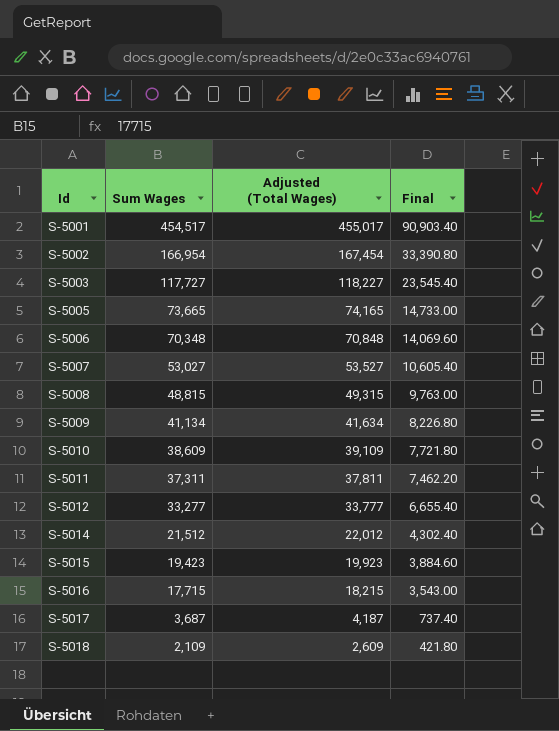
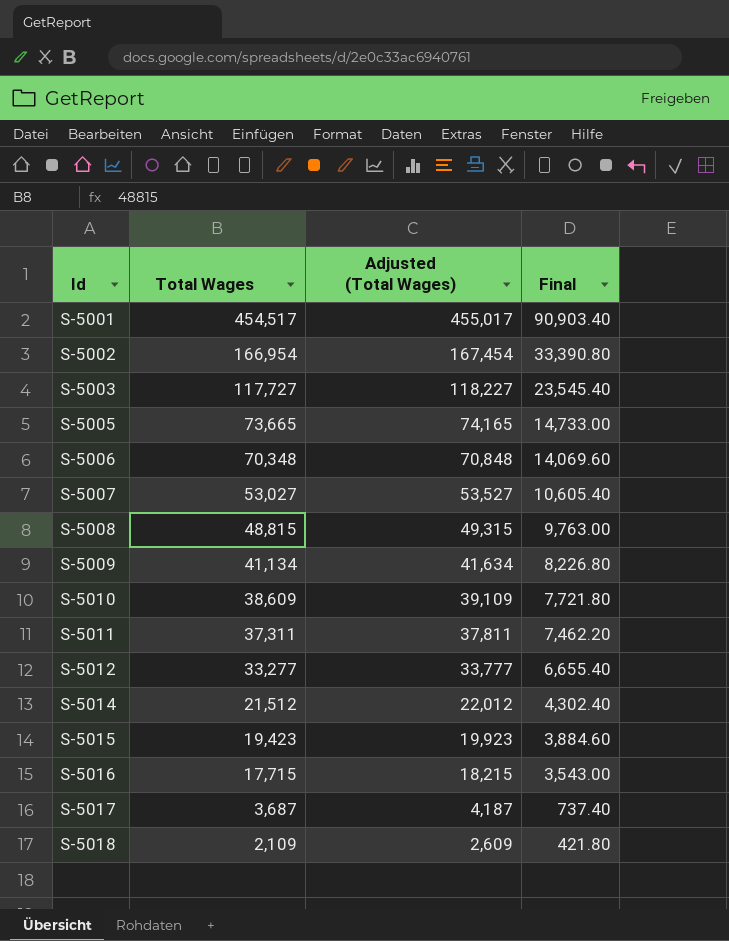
column name: Sum Wages -> Total Wages

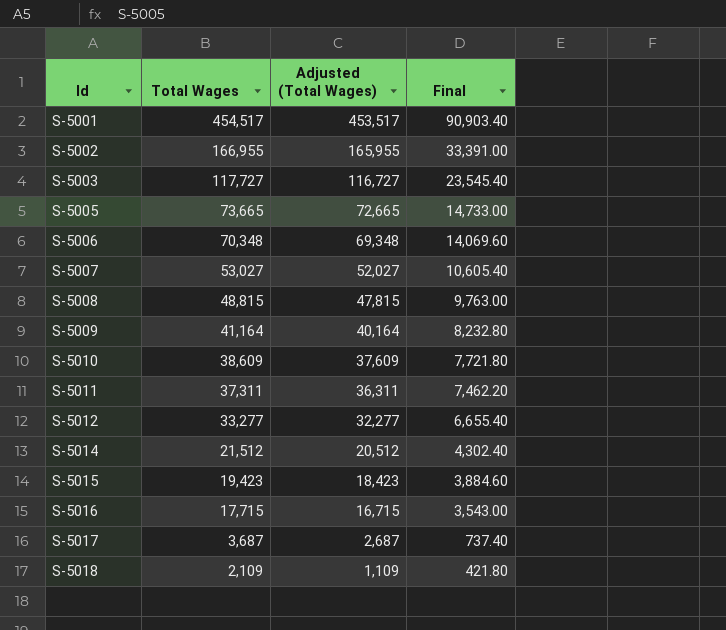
column Adjusted (Total Wages) | formula: [Total Wages] + 500 -> [Total Wages] - 1000
S-5002 | Total Wages: 166,954 -> 166,955
S-5002 | Final: 33,390.80 -> 33,391.00
S-5009 | Total Wages: 41,134 -> 41,164
S-5009 | Final: 8,226.80 -> 8,232.80

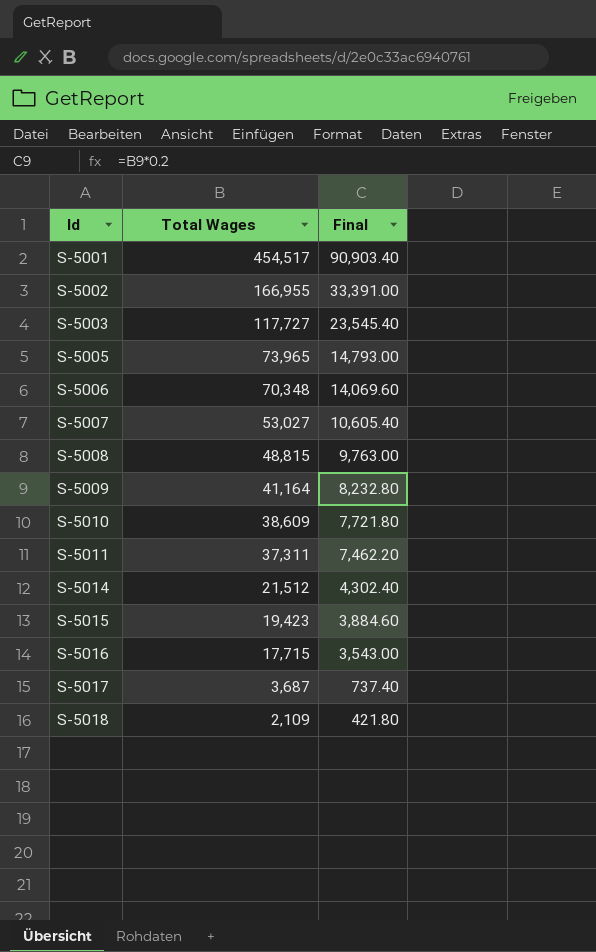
column Adjusted (Total Wages) | formula: [Total Wages] - 1000 -> none
row S-5012: 33,277 | 32,277 | 6,655.40 -> none
S-5005 | Total Wages: 73,665 -> 73,965
S-5005 | Final: 14,733.00 -> 14,793.00

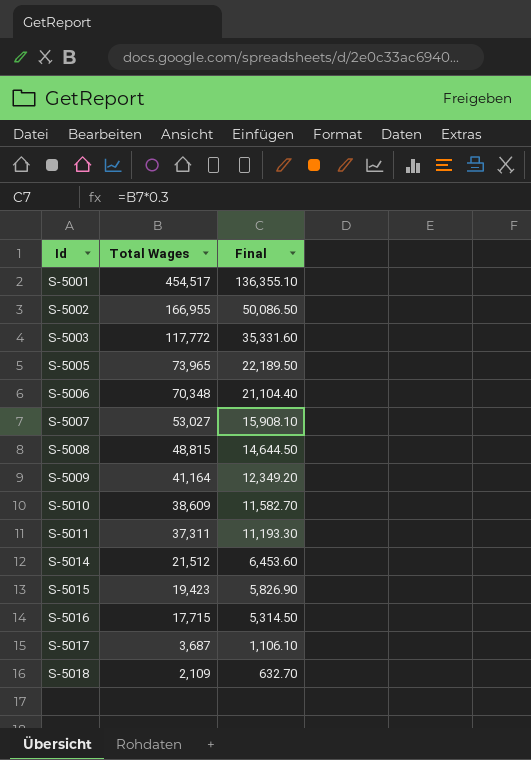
column Final | formula: [Total Wages] * 0.2 -> [Total Wages] * 0.3
S-5003 | Total Wages: 117,727 -> 117,772

